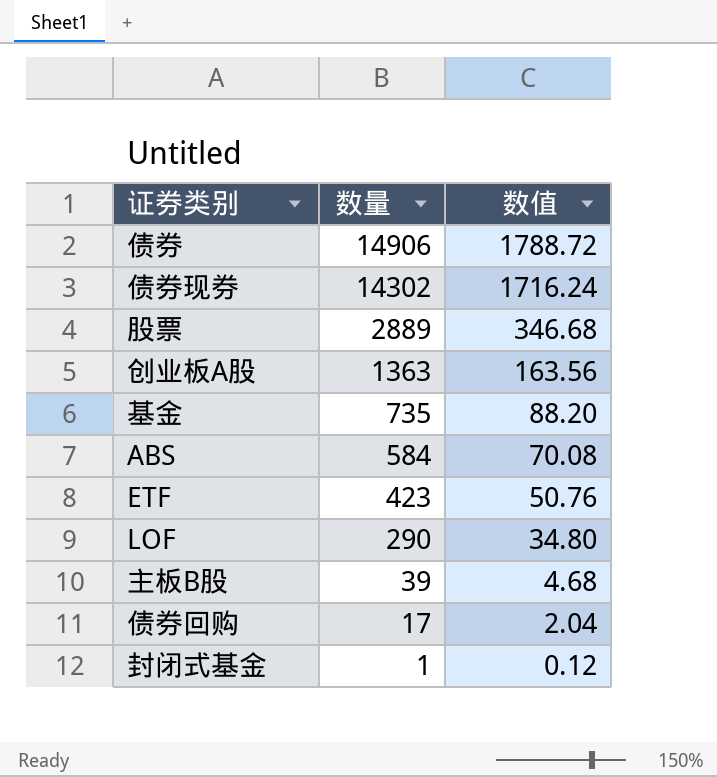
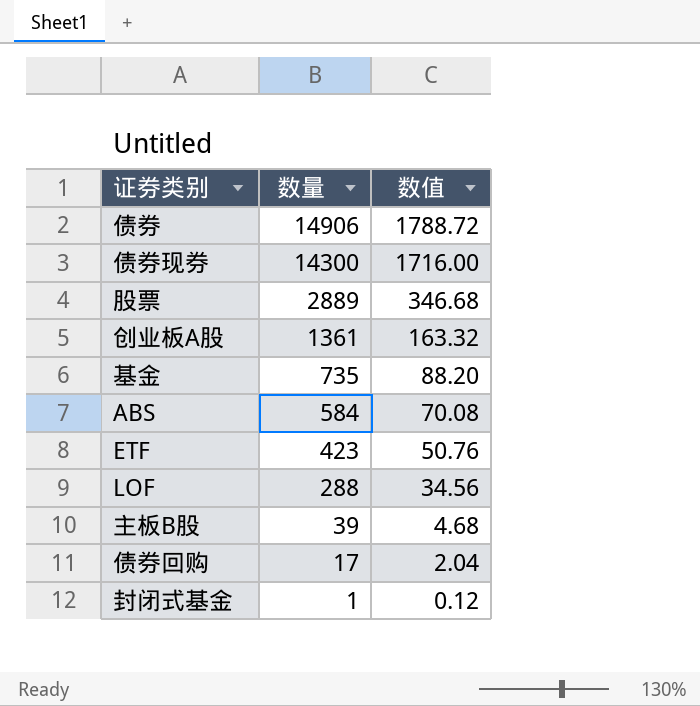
债券现券 | 数量: 14302 -> 14300
债券现券 | 数值: 1716.24 -> 1716.00
创业板A股 | 数量: 1363 -> 1361
创业板A股 | 数值: 163.56 -> 163.32
LOF | 数量: 290 -> 288
LOF | 数值: 34.80 -> 34.56

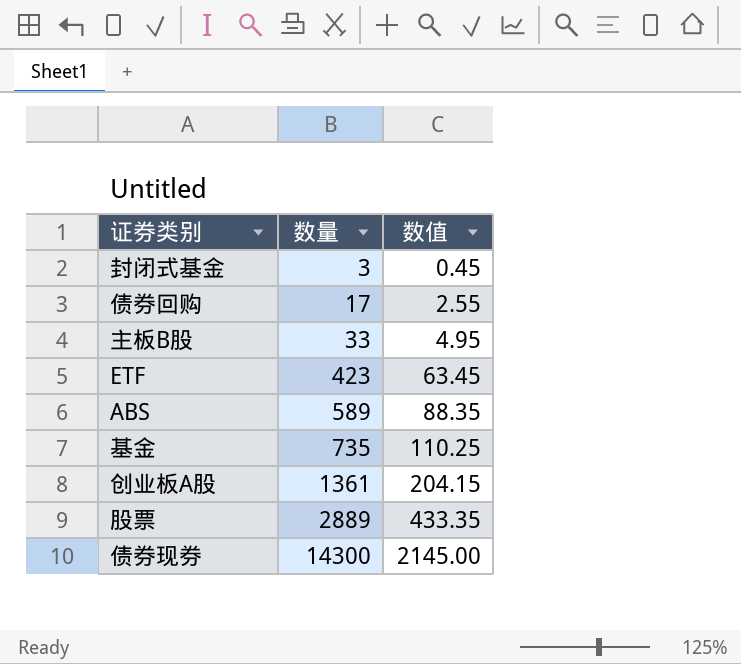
row order: 数量 descending -> 数量 ascending
column 数值 | formula: [数量] * 0.12 -> [数量] * 0.15
row 债券: 14906 | 1788.72 -> none
row LOF: 288 | 34.56 -> none
封闭式基金 | 数量: 1 -> 3
主板B股 | 数量: 39 -> 33
ABS | 数量: 584 -> 589

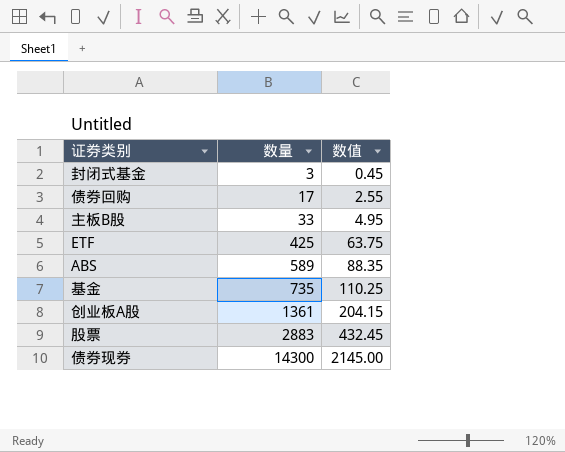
ETF | 数量: 423 -> 425
ETF | 数值: 63.45 -> 63.75
股票 | 数量: 2889 -> 2883
股票 | 数值: 433.35 -> 432.45

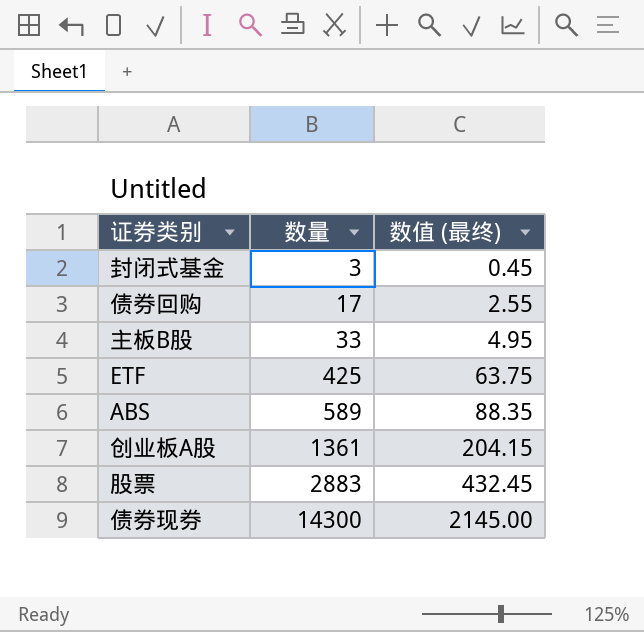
column name: 数值 -> 数值 (最终)
row 基金: 735 | 110.25 -> none

